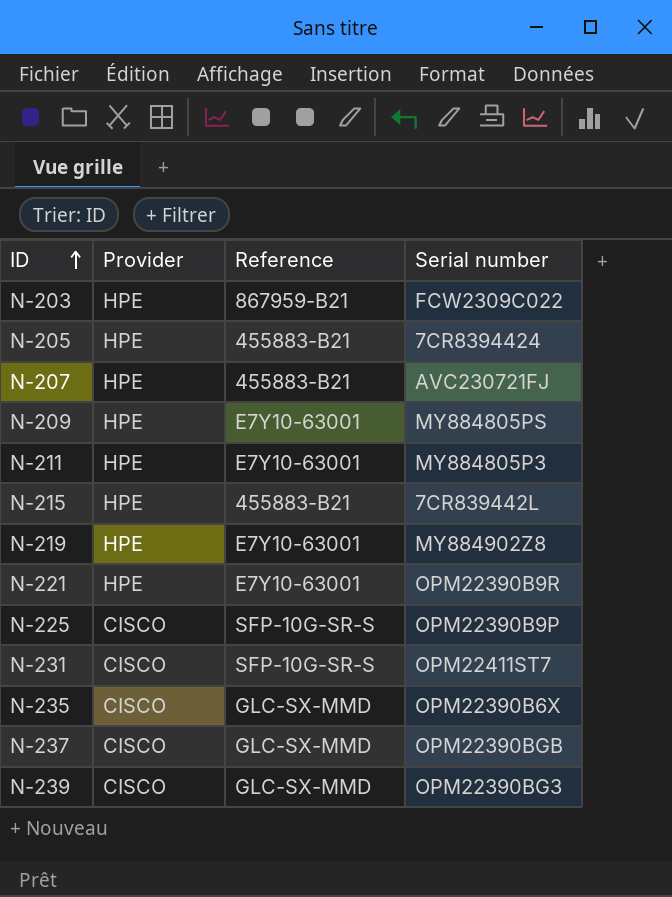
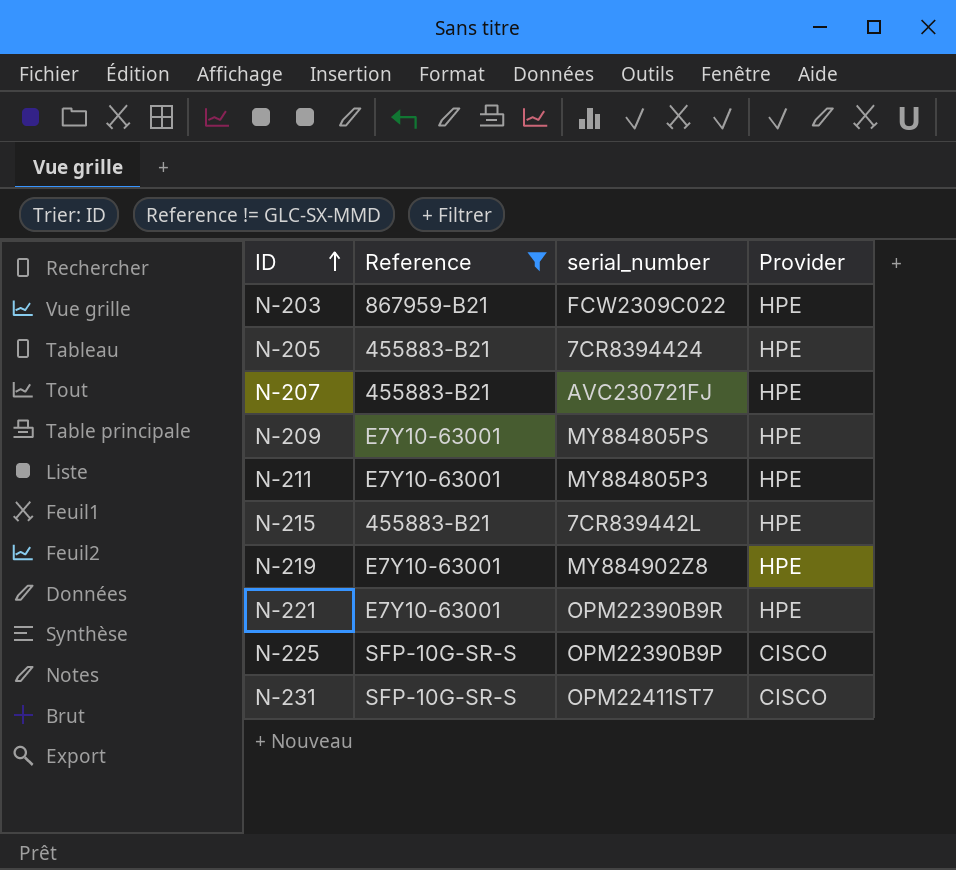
filter: none -> Reference != GLC-SX-MMD
column name: Serial number -> serial_number
column Provider | position: 2 -> 4

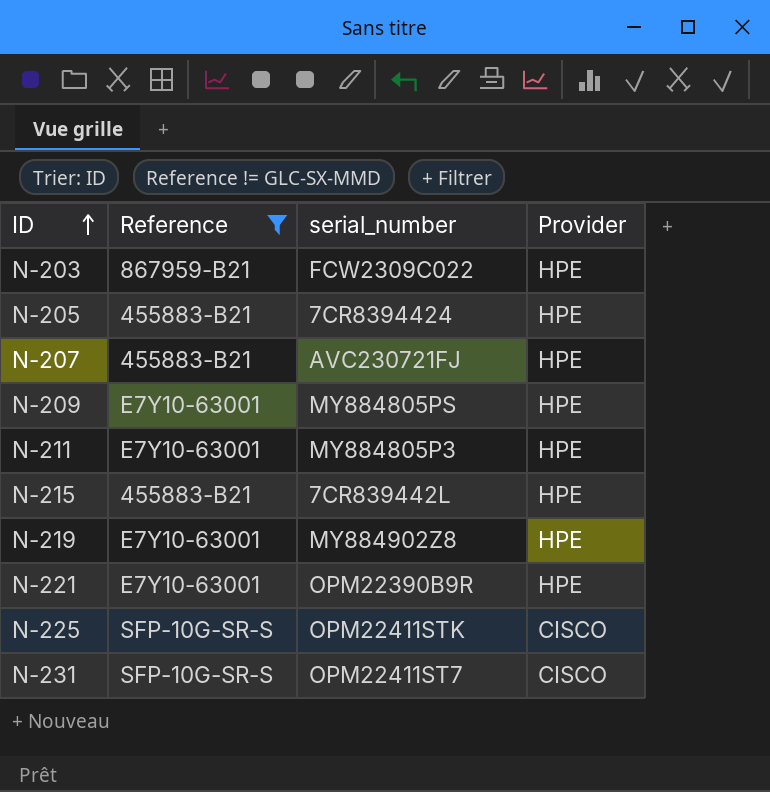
N-225 | serial_number: OPM22390B9P -> OPM22411STK

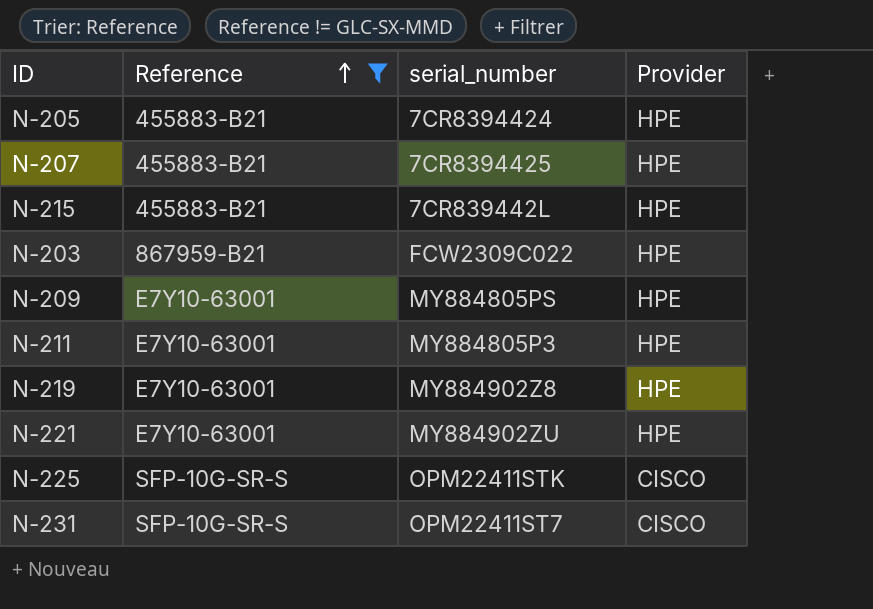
row order: ID ascending -> Reference ascending
N-207 | serial_number: AVC230721FJ -> 7CR8394425
N-221 | serial_number: OPM22390B9R -> MY884902ZU

